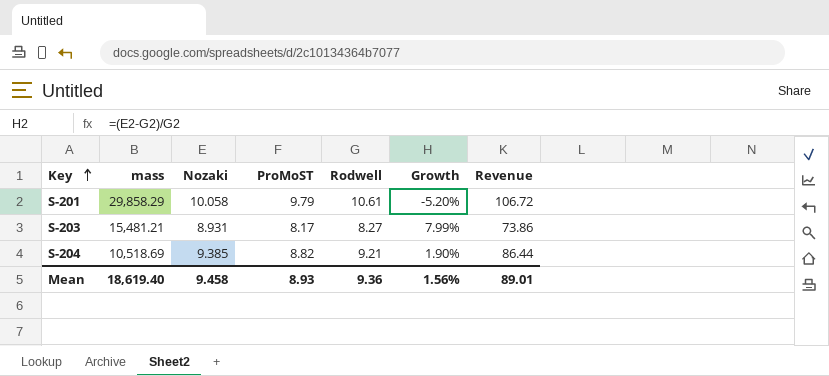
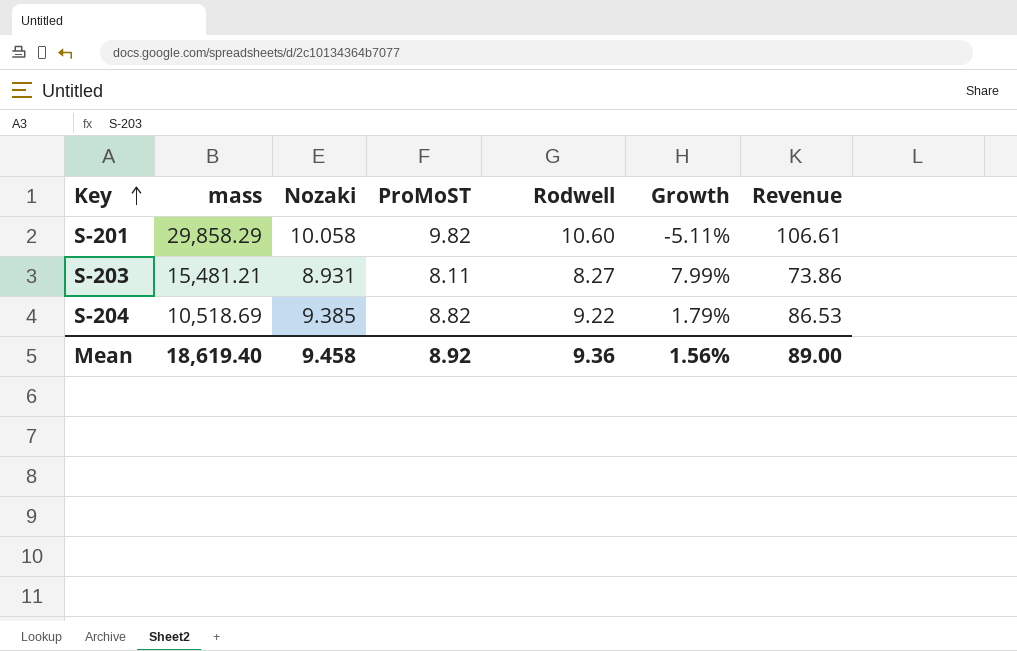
S-201 | ProMoST: 9.79 -> 9.82
S-201 | Rodwell: 10.61 -> 10.60
S-201 | Growth: -5.20% -> -5.11%
S-201 | Revenue: 106.72 -> 106.61
S-203 | ProMoST: 8.17 -> 8.11
S-204 | Rodwell: 9.21 -> 9.22
S-204 | Growth: 1.90% -> 1.79%
S-204 | Revenue: 86.44 -> 86.53
Mean | ProMoST: 8.93 -> 8.92
Mean | Revenue: 89.01 -> 89.00

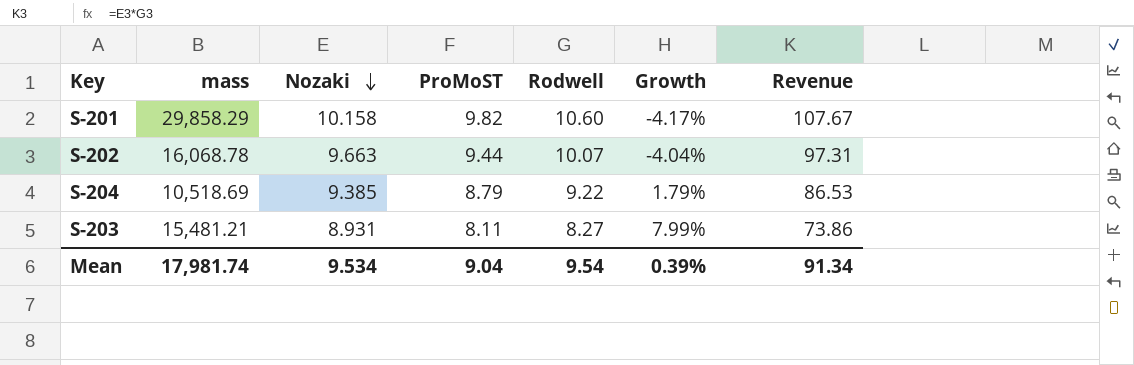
row order: Key ascending -> Nozaki descending
S-201 | Nozaki: 10.058 -> 10.158
S-201 | Growth: -5.11% -> -4.17%
S-201 | Revenue: 106.61 -> 107.67
row S-202: none -> 16,068.78 | 9.663 | 9.44 | 10.07 | -4.04% | 97.31
S-204 | ProMoST: 8.82 -> 8.79
Mean | mass: 18,619.40 -> 17,981.74
Mean | Nozaki: 9.458 -> 9.534
Mean | ProMoST: 8.92 -> 9.04
Mean | Rodwell: 9.36 -> 9.54
Mean | Growth: 1.56% -> 0.39%
Mean | Revenue: 89.00 -> 91.34

